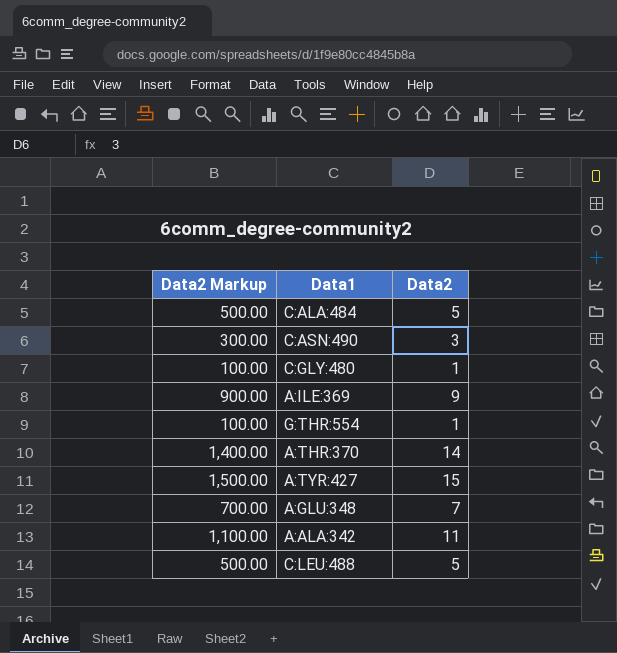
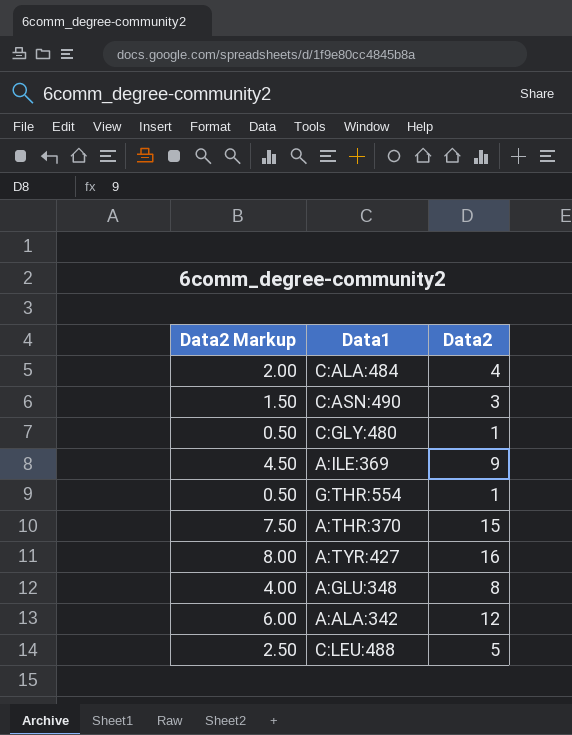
column Data2 Markup | formula: [Data2] * 100 -> [Data2] * 0.5
C:ALA:484 | Data2: 5 -> 4
A:THR:370 | Data2: 14 -> 15
A:TYR:427 | Data2: 15 -> 16
A:GLU:348 | Data2: 7 -> 8
A:ALA:342 | Data2: 11 -> 12

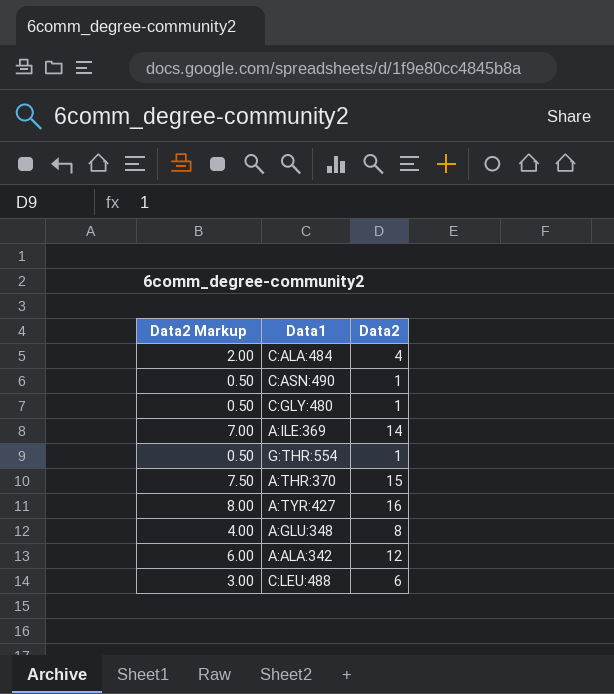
C:ASN:490 | Data2 Markup: 1.50 -> 0.50
C:ASN:490 | Data2: 3 -> 1
A:ILE:369 | Data2 Markup: 4.50 -> 7.00
A:ILE:369 | Data2: 9 -> 14
C:LEU:488 | Data2 Markup: 2.50 -> 3.00
C:LEU:488 | Data2: 5 -> 6

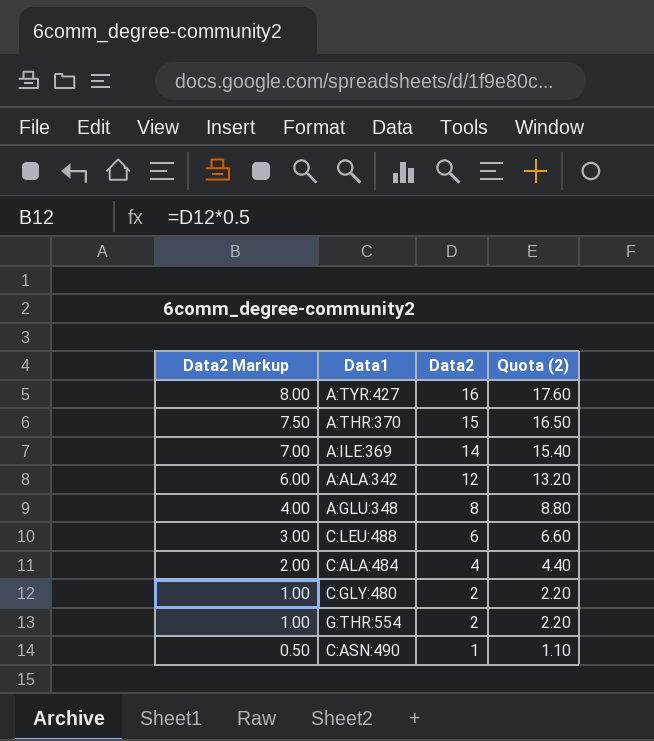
row order: none -> Data2 Markup descending
column Quota (2) | formula: none -> [Data2] * 1.1
C:GLY:480 | Data2 Markup: 0.50 -> 1.00
C:GLY:480 | Data2: 1 -> 2
G:THR:554 | Data2 Markup: 0.50 -> 1.00
G:THR:554 | Data2: 1 -> 2

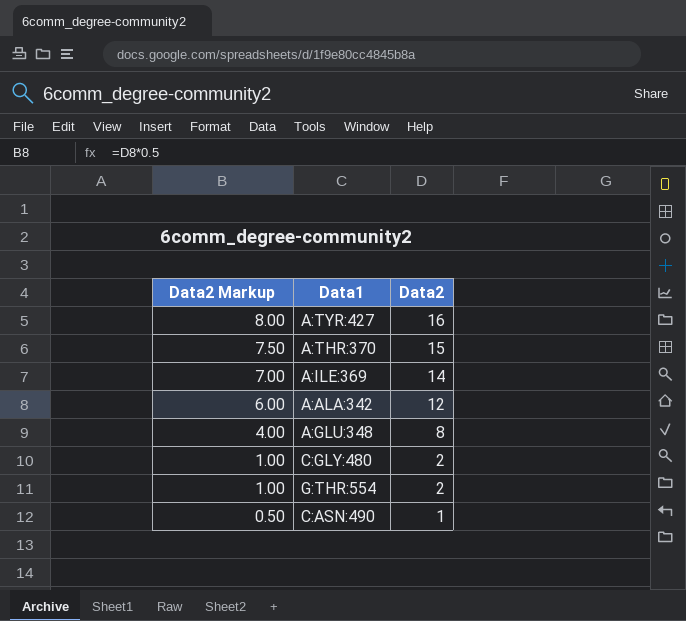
column Quota (2) | formula: [Data2] * 1.1 -> none
row C:LEU:488: 3.00 | 6 | 6.60 -> none
row C:ALA:484: 2.00 | 4 | 4.40 -> none

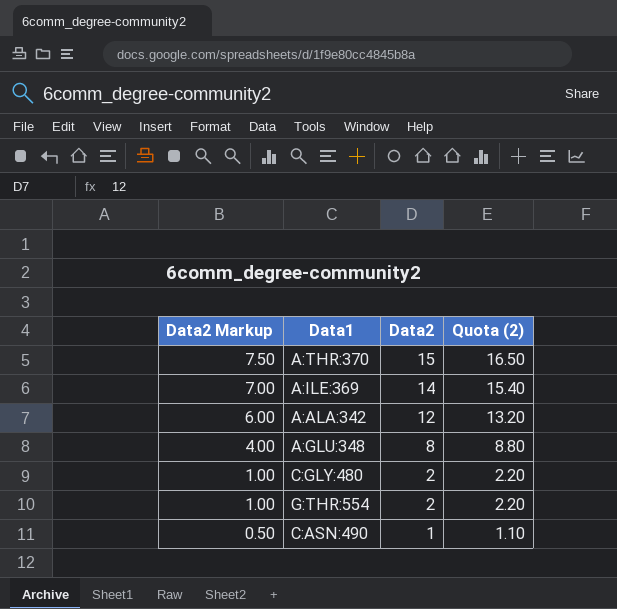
column Quota (2) | formula: none -> [Data2] * 1.1
row A:TYR:427: 8.00 | 16 -> none

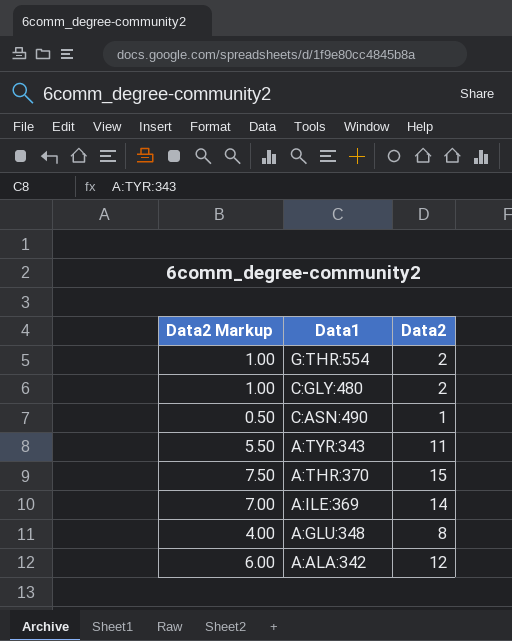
row order: Data2 Markup descending -> Data1 descending
column Quota (2) | formula: [Data2] * 1.1 -> none
row A:TYR:343: none -> 5.50 | 11

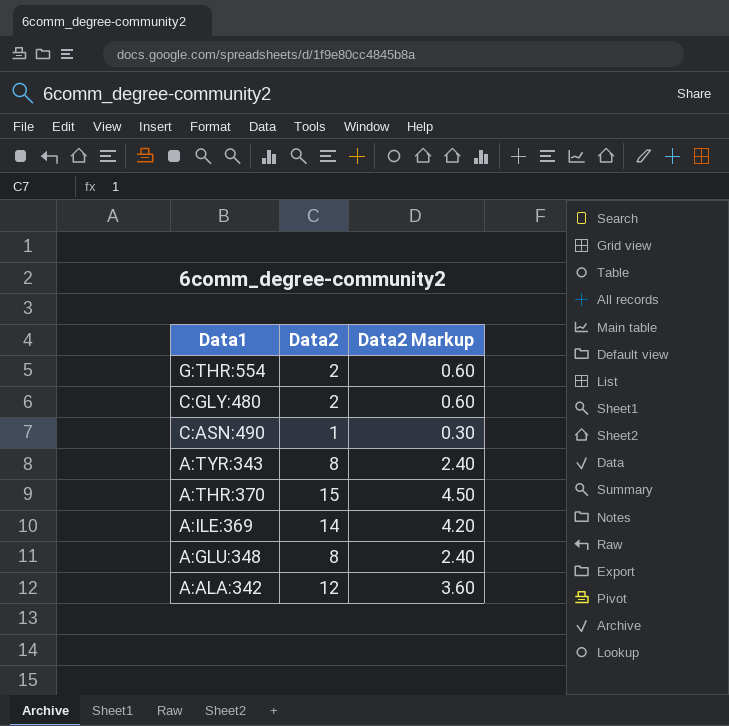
column Data2 Markup | formula: [Data2] * 0.5 -> [Data2] * 0.3
column Data2 Markup | position: 1 -> 3
A:TYR:343 | Data2: 11 -> 8

